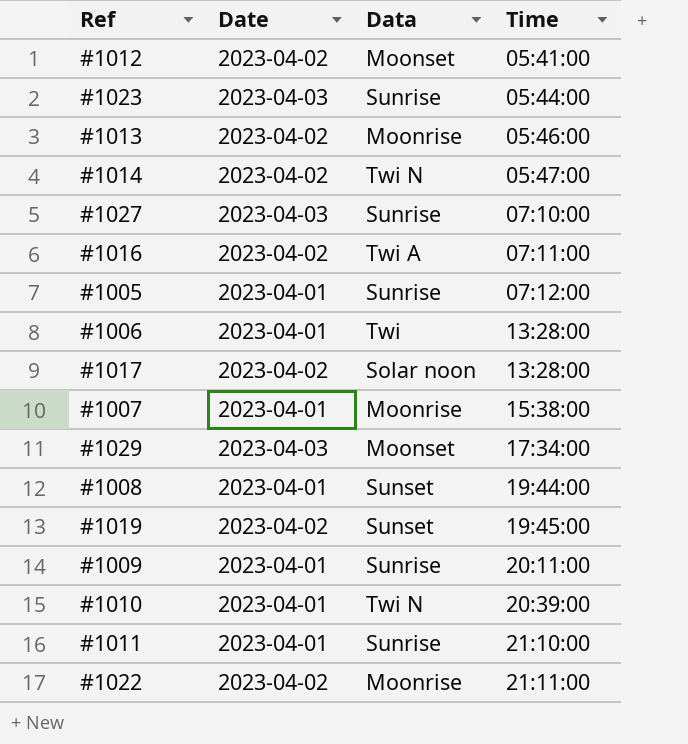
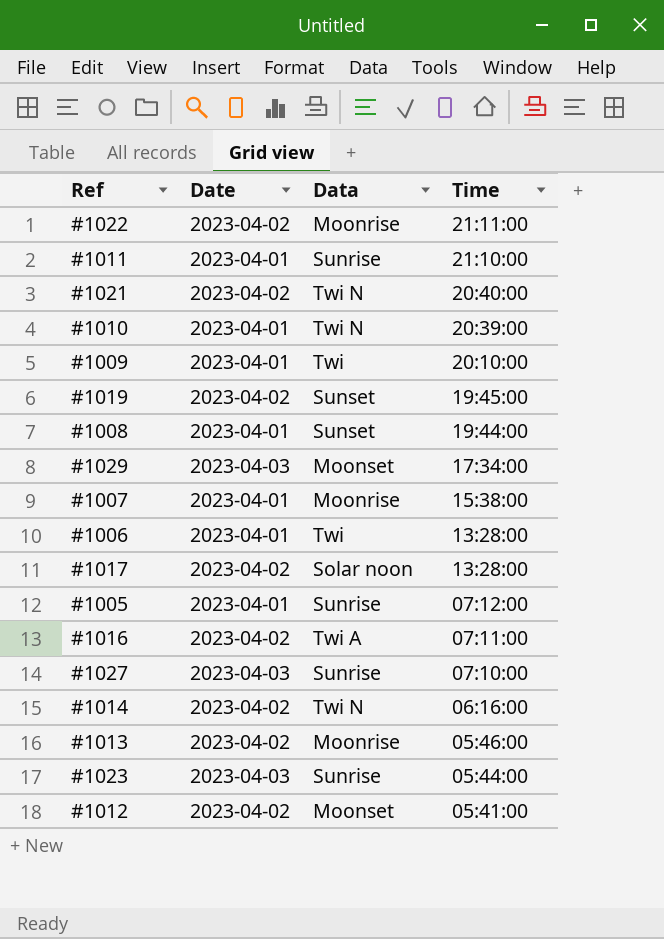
row order: Time ascending -> Time descending
row #1021: none -> 2023-04-02 | Twi N | 20:40:00
#1009 | Data: Sunrise -> Twi
#1009 | Time: 20:11:00 -> 20:10:00
#1014 | Time: 05:47:00 -> 06:16:00

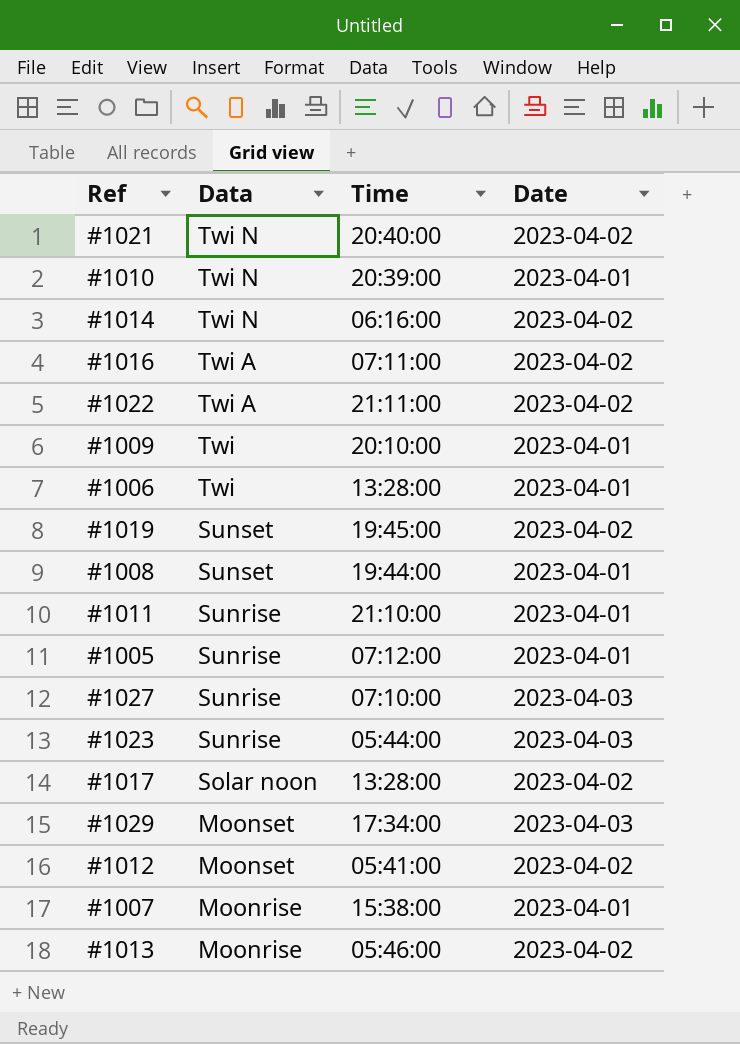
row order: Time descending -> Data descending
column Date | position: 2 -> 4
#1022 | Data: Moonrise -> Twi A

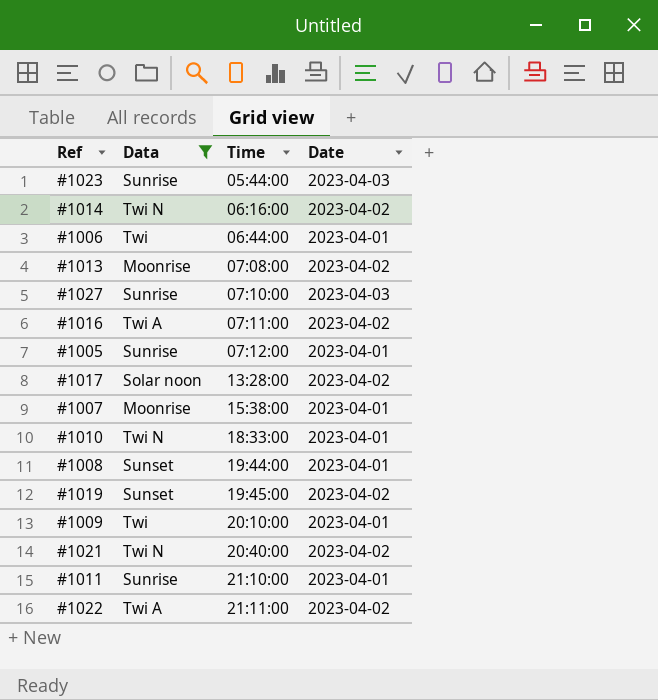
filter: none -> Data != Moonset
row order: Data descending -> Time ascending
#1006 | Time: 13:28:00 -> 06:44:00
#1013 | Time: 05:46:00 -> 07:08:00
#1010 | Time: 20:39:00 -> 18:33:00

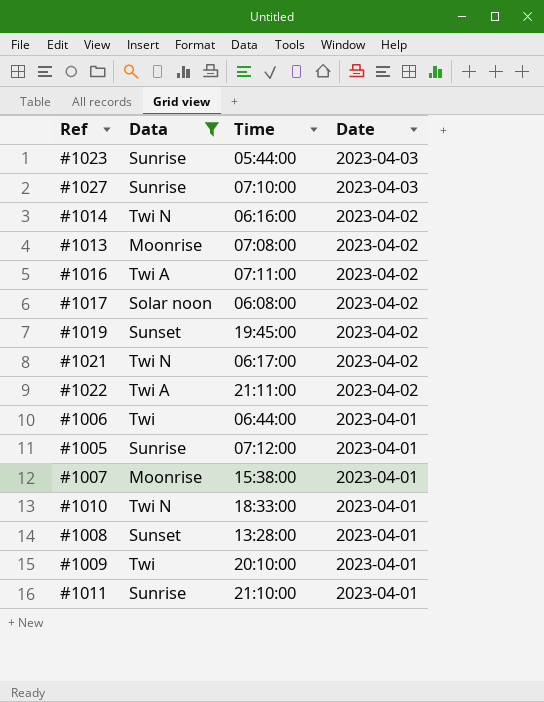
row order: Time ascending -> Date descending
#1017 | Time: 13:28:00 -> 06:08:00
#1021 | Time: 20:40:00 -> 06:17:00
#1008 | Time: 19:44:00 -> 13:28:00

